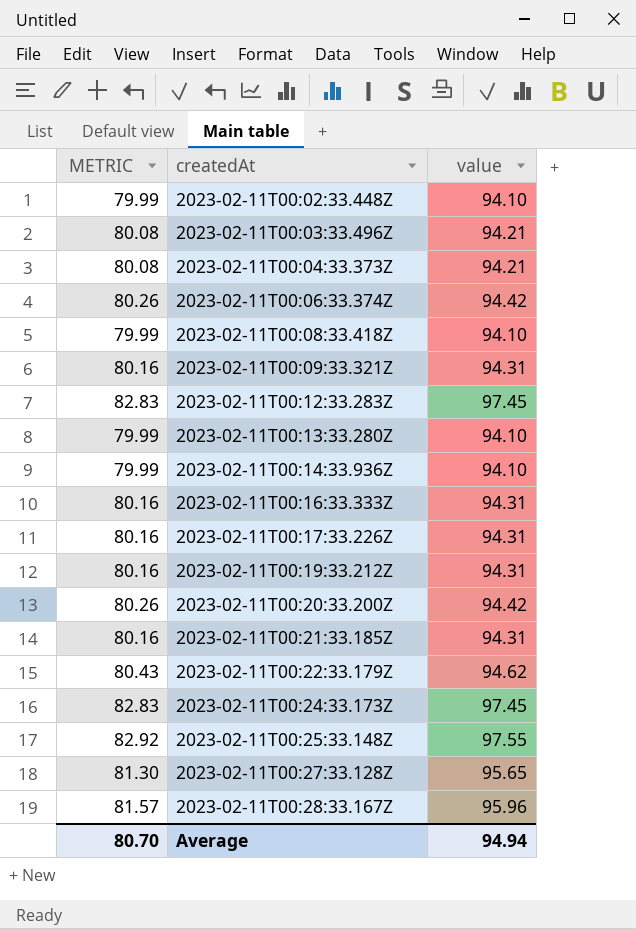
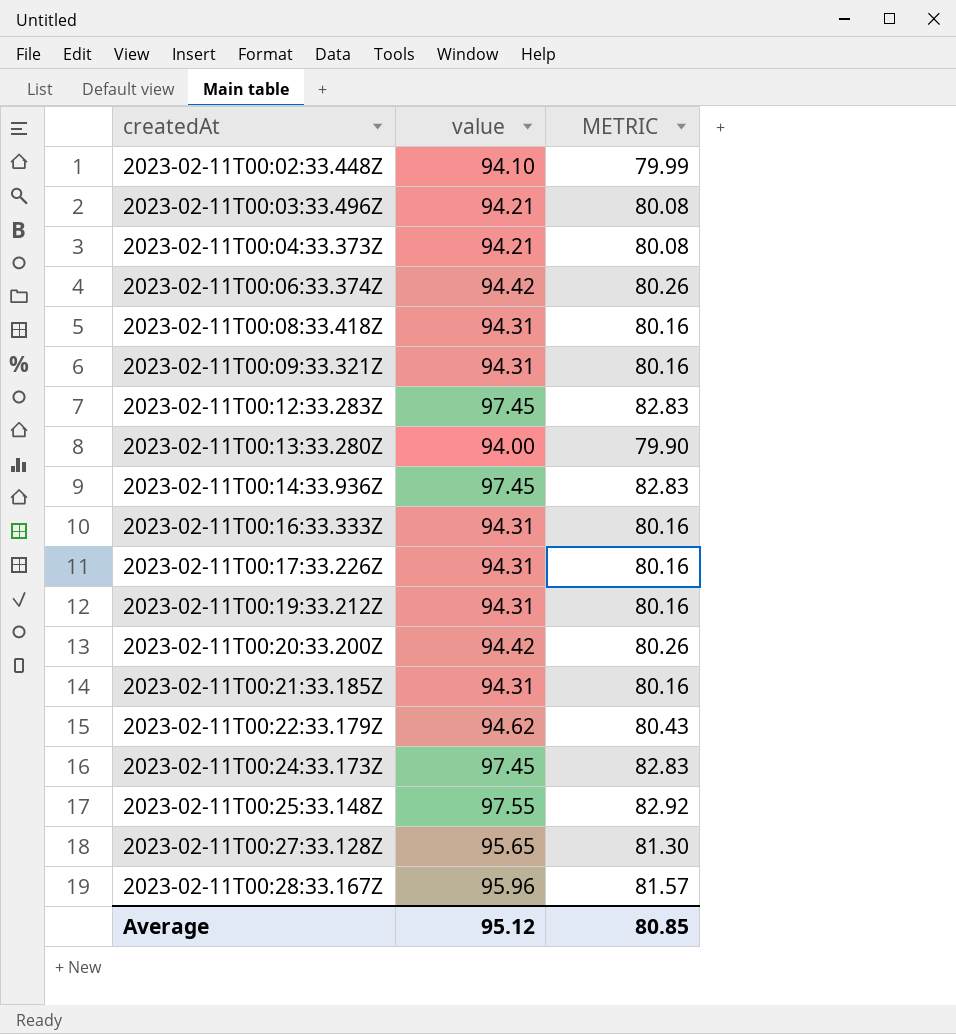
column METRIC | position: 1 -> 3
2023-02-11T00:08:33.418Z | value: 94.10 -> 94.31
2023-02-11T00:08:33.418Z | METRIC: 79.99 -> 80.16
2023-02-11T00:13:33.280Z | value: 94.10 -> 94.00
2023-02-11T00:13:33.280Z | METRIC: 79.99 -> 79.90
2023-02-11T00:14:33.936Z | value: 94.10 -> 97.45
2023-02-11T00:14:33.936Z | METRIC: 79.99 -> 82.83
Average | value: 94.94 -> 95.12
Average | METRIC: 80.70 -> 80.85

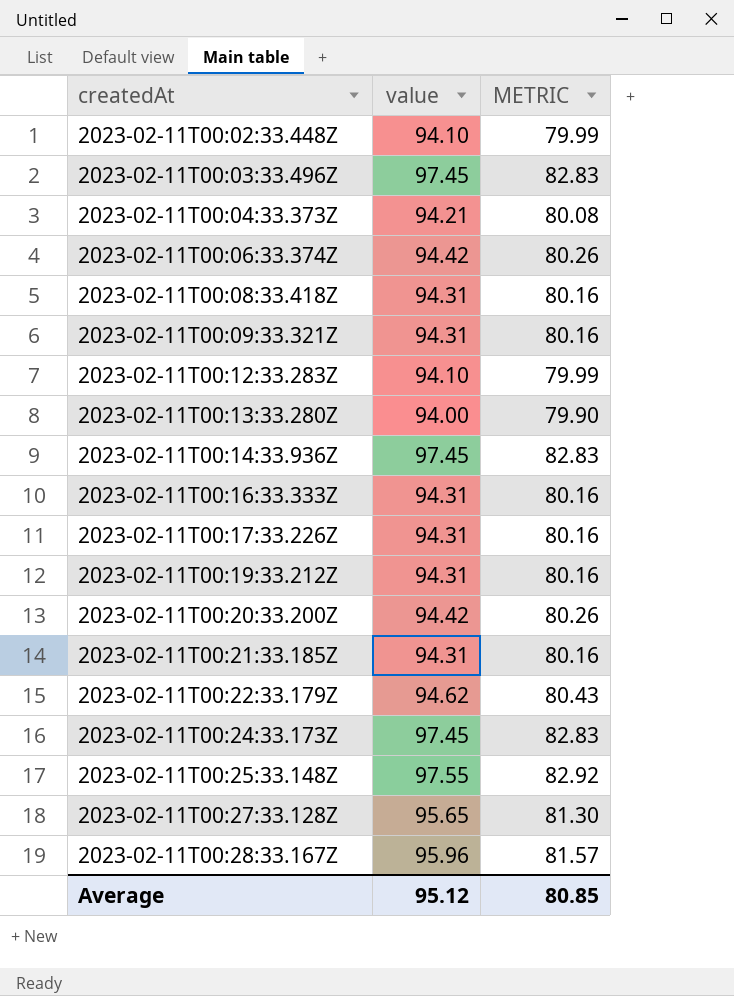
2023-02-11T00:03:33.496Z | value: 94.21 -> 97.45
2023-02-11T00:03:33.496Z | METRIC: 80.08 -> 82.83
2023-02-11T00:12:33.283Z | value: 97.45 -> 94.10
2023-02-11T00:12:33.283Z | METRIC: 82.83 -> 79.99

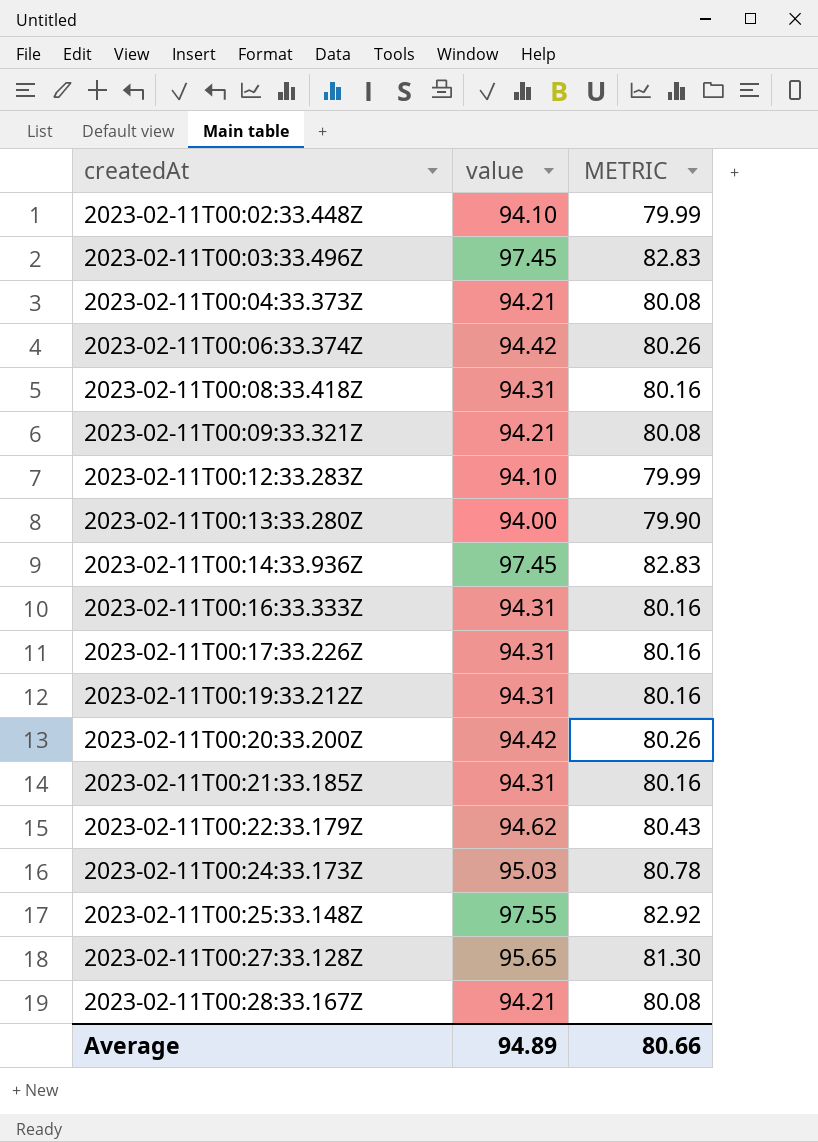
2023-02-11T00:09:33.321Z | value: 94.31 -> 94.21
2023-02-11T00:09:33.321Z | METRIC: 80.16 -> 80.08
2023-02-11T00:24:33.173Z | value: 97.45 -> 95.03
2023-02-11T00:24:33.173Z | METRIC: 82.83 -> 80.78
2023-02-11T00:28:33.167Z | value: 95.96 -> 94.21
2023-02-11T00:28:33.167Z | METRIC: 81.57 -> 80.08
Average | value: 95.12 -> 94.89
Average | METRIC: 80.85 -> 80.66

